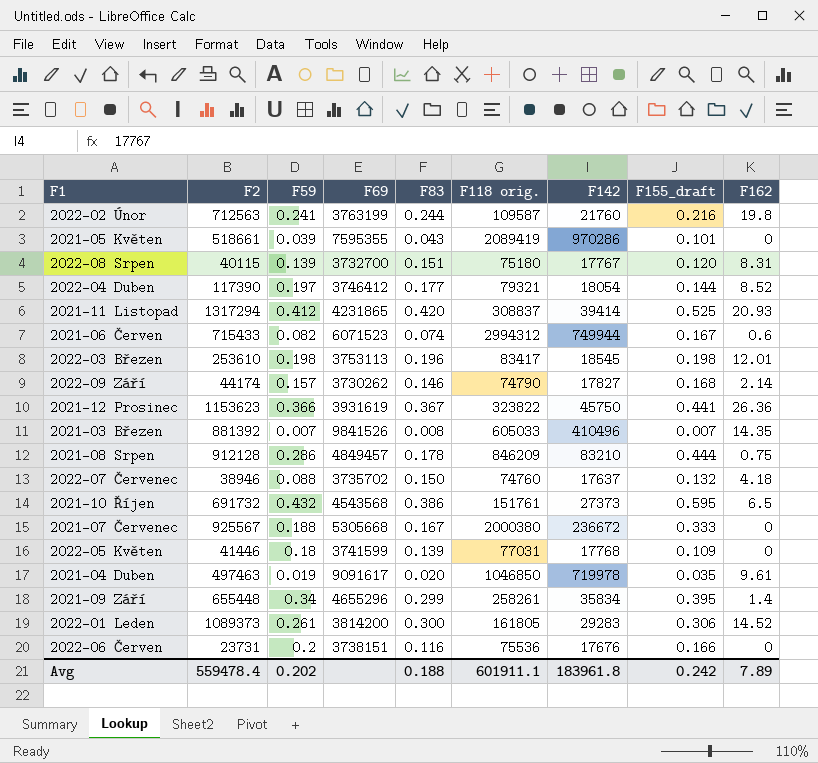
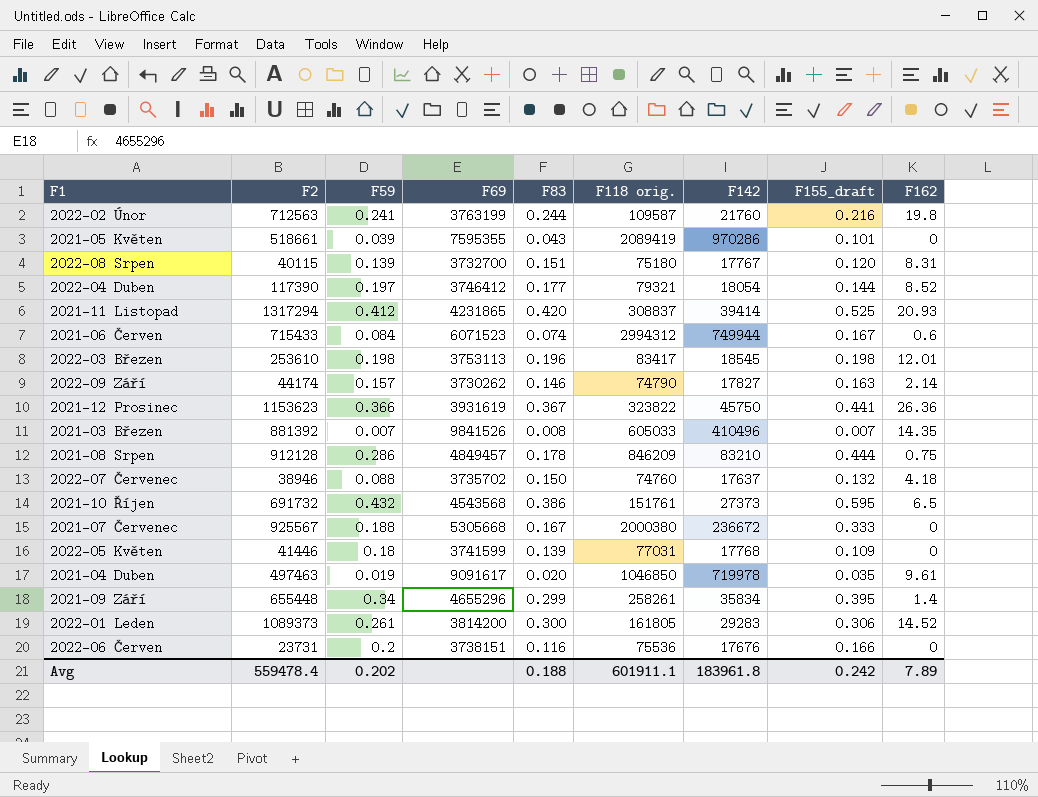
2021-06 Červen | F59: 0.082 -> 0.084
2022-09 Září | F155_draft: 0.168 -> 0.163

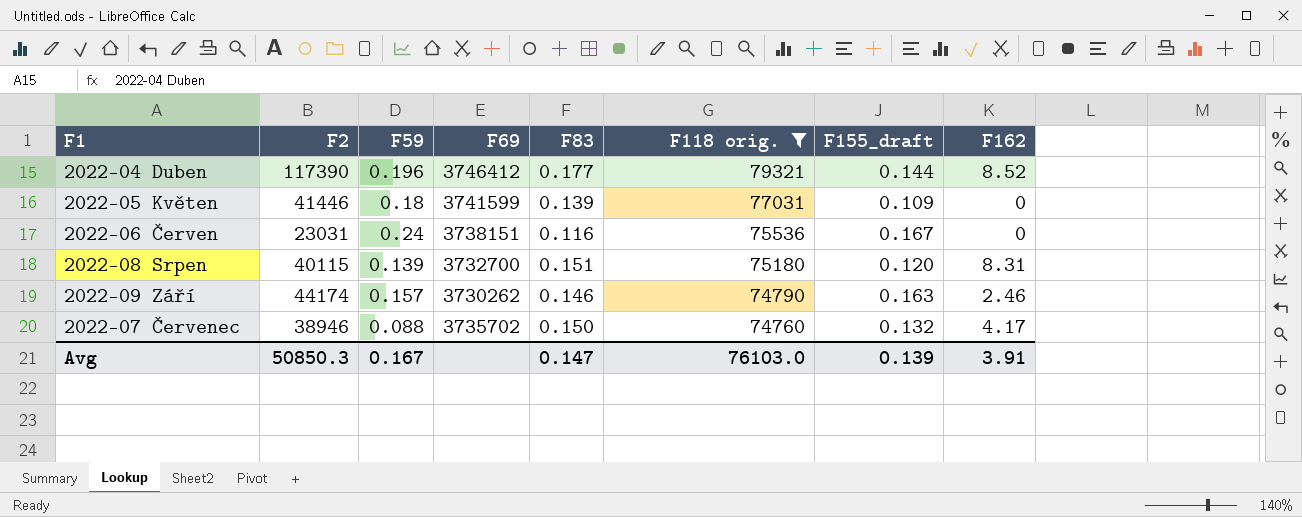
filter: none -> F118 orig. <= 79321
row order: none -> F118 orig. descending
column F142 | position: 7 -> none
2022-04 Duben | F59: 0.197 -> 0.196
2022-06 Červen | F2: 23731 -> 23031
2022-06 Červen | F59: 0.2 -> 0.24
2022-06 Červen | F155_draft: 0.166 -> 0.167
2022-09 Září | F162: 2.14 -> 2.46
2022-07 Červenec | F162: 4.18 -> 4.17
Avg | F2: 559478.4 -> 50850.3
Avg | F59: 0.202 -> 0.167
Avg | F83: 0.188 -> 0.147
Avg | F118 orig.: 601911.1 -> 76103.0
Avg | F155_draft: 0.242 -> 0.139
Avg | F162: 7.89 -> 3.91

